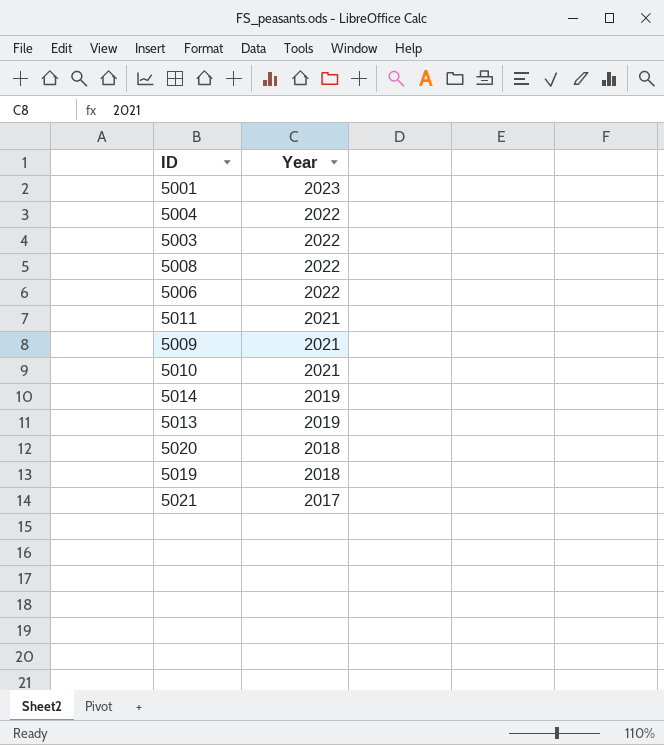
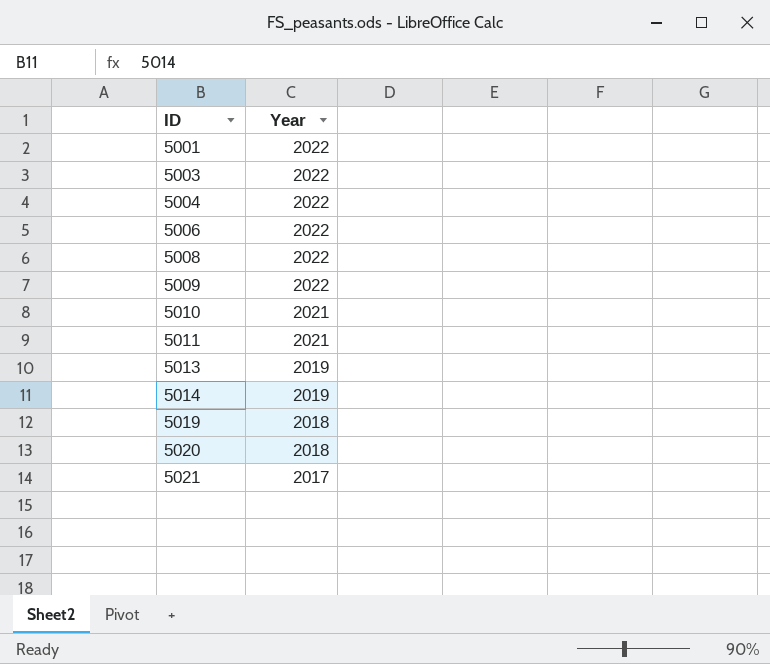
row order: Year descending -> ID ascending
5001 | Year: 2023 -> 2022
5009 | Year: 2021 -> 2022

